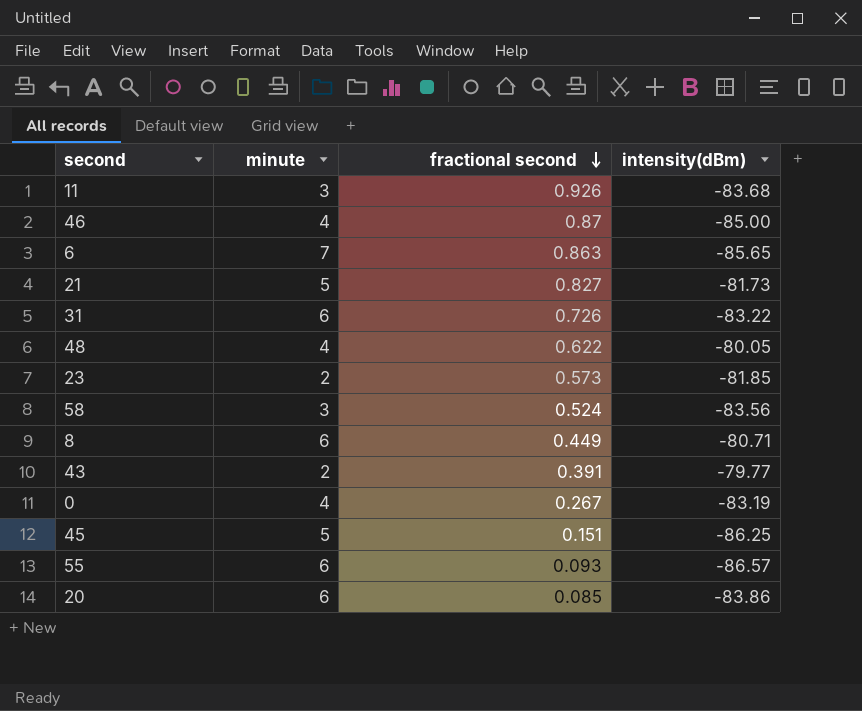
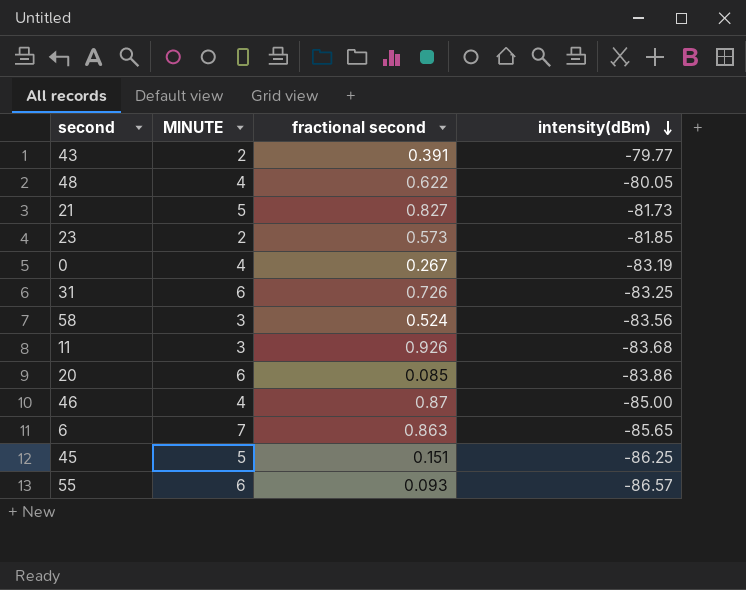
row order: fractional second descending -> intensity(dBm) descending
column name: minute -> MINUTE
row 8: 6 | 0.449 | -80.71 -> none
31 | intensity(dBm): -83.22 -> -83.25

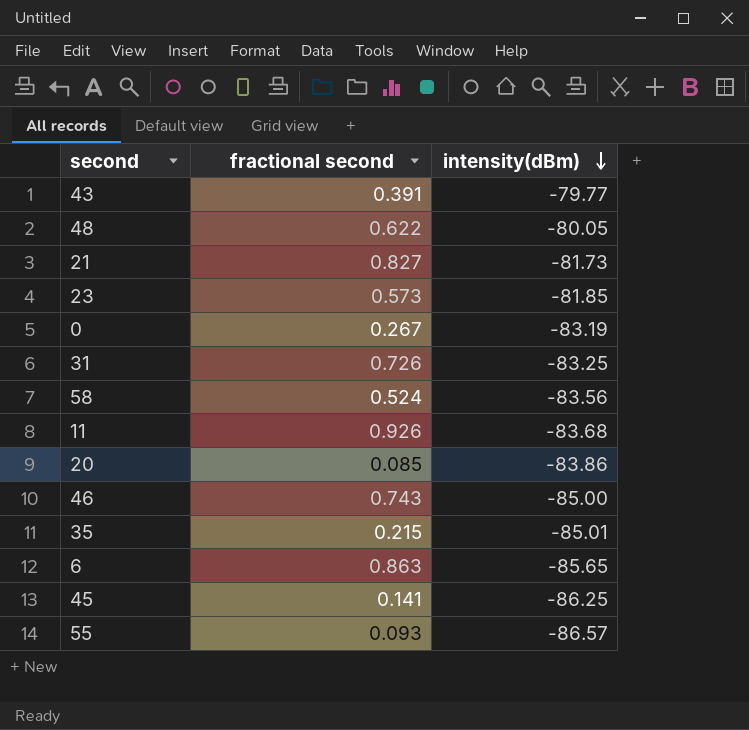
column MINUTE | position: 2 -> none
46 | fractional second: 0.87 -> 0.743
row 35: none -> 0.215 | -85.01
45 | fractional second: 0.151 -> 0.141

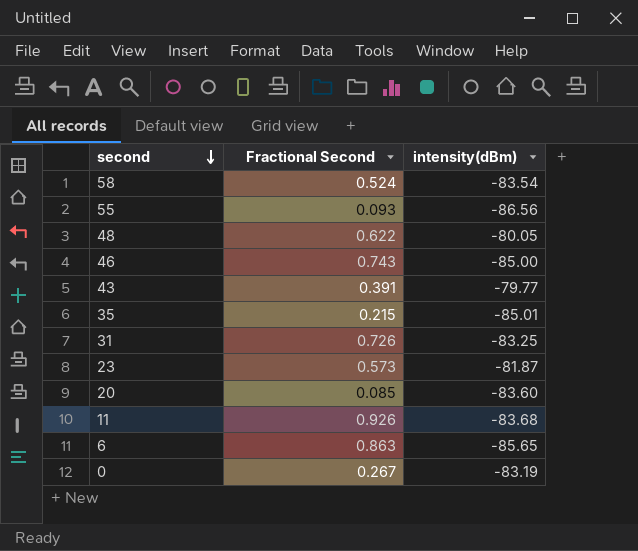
row order: intensity(dBm) descending -> second descending
column name: fractional second -> Fractional Second
row 21: 0.827 | -81.73 -> none
row 45: 0.141 | -86.25 -> none
58 | intensity(dBm): -83.56 -> -83.54
55 | intensity(dBm): -86.57 -> -86.56
23 | intensity(dBm): -81.85 -> -81.87
20 | intensity(dBm): -83.86 -> -83.60

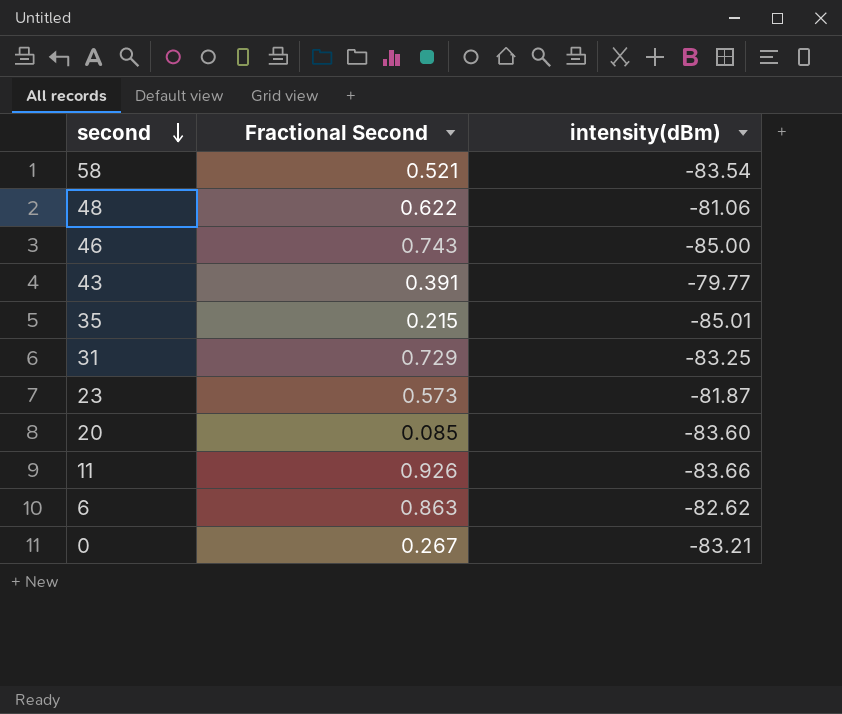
row 55: 0.093 | -86.56 -> none
58 | Fractional Second: 0.524 -> 0.521
48 | intensity(dBm): -80.05 -> -81.06
31 | Fractional Second: 0.726 -> 0.729
11 | intensity(dBm): -83.68 -> -83.66
6 | intensity(dBm): -85.65 -> -82.62
0 | intensity(dBm): -83.19 -> -83.21

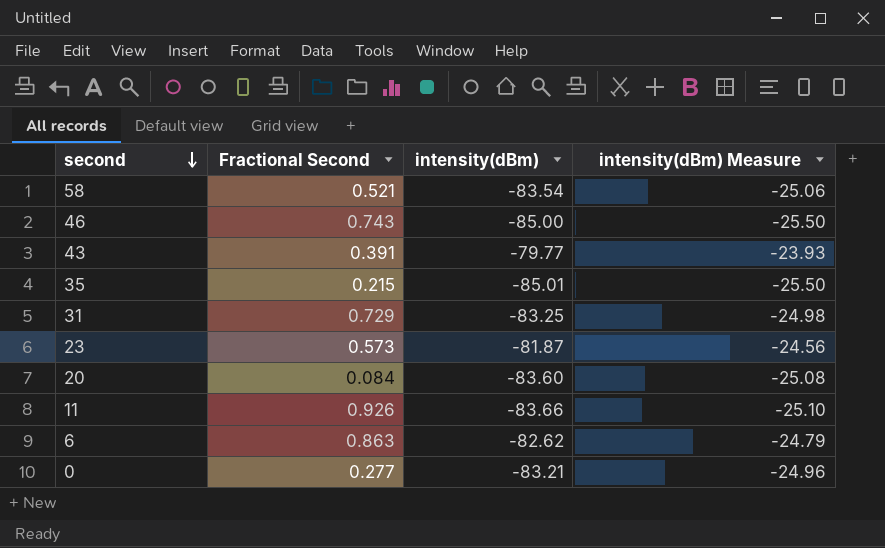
column intensity(dBm) Measure | formula: none -> [intensity(dBm)] * 0.3
row 48: 0.622 | -81.06 -> none
20 | Fractional Second: 0.085 -> 0.084
0 | Fractional Second: 0.267 -> 0.277

